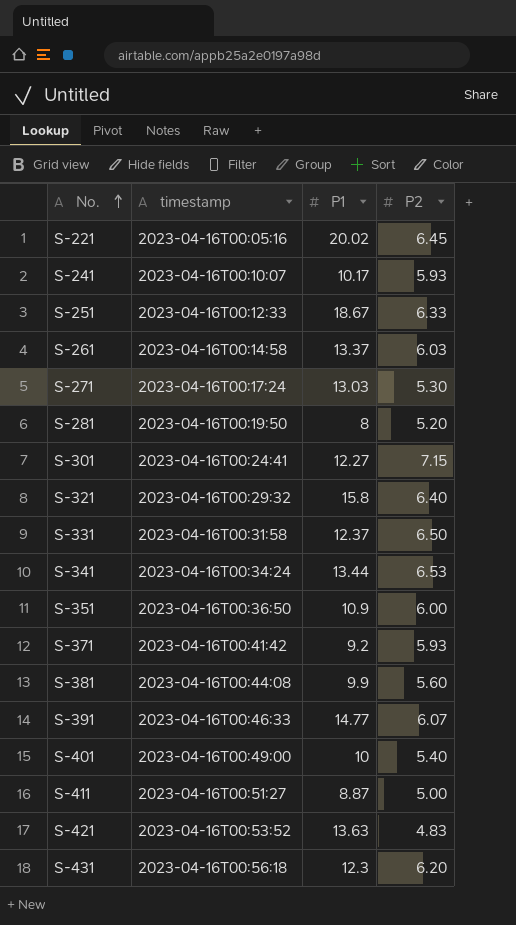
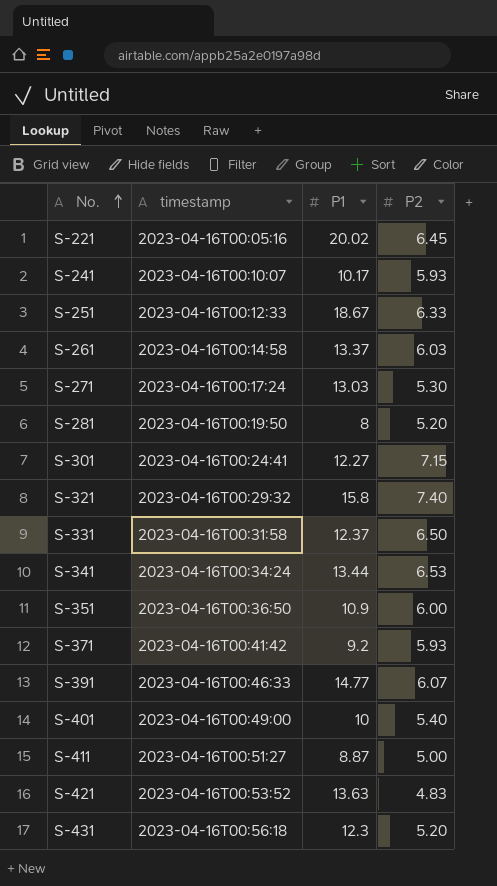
row S-381: 2023-04-16T00:44:08 | 9.9 | 5.60 -> none
S-321 | P2: 6.40 -> 7.40
S-431 | P2: 6.20 -> 5.20

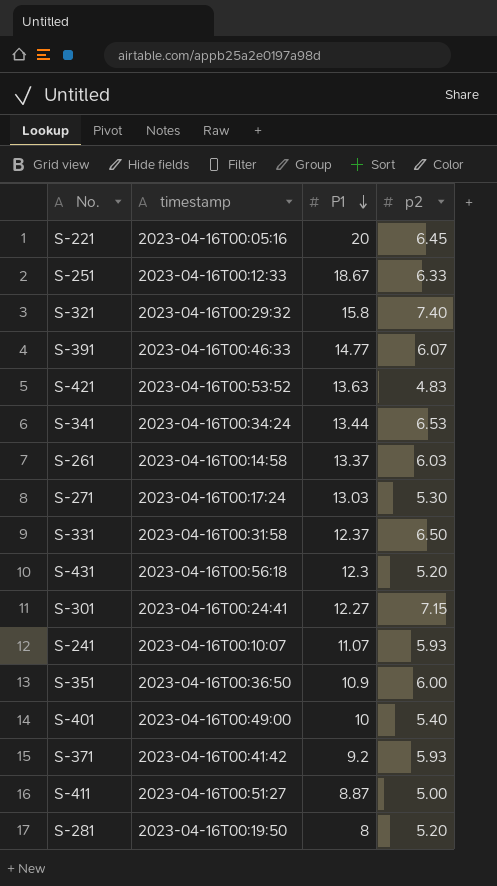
row order: No. ascending -> P1 descending
column name: P2 -> p2
S-221 | P1: 20.02 -> 20
S-241 | P1: 10.17 -> 11.07

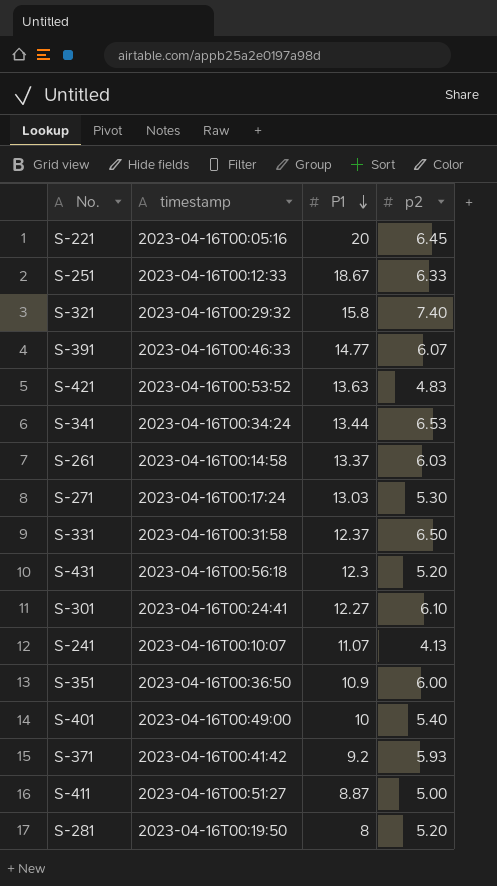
S-301 | p2: 7.15 -> 6.10
S-241 | p2: 5.93 -> 4.13

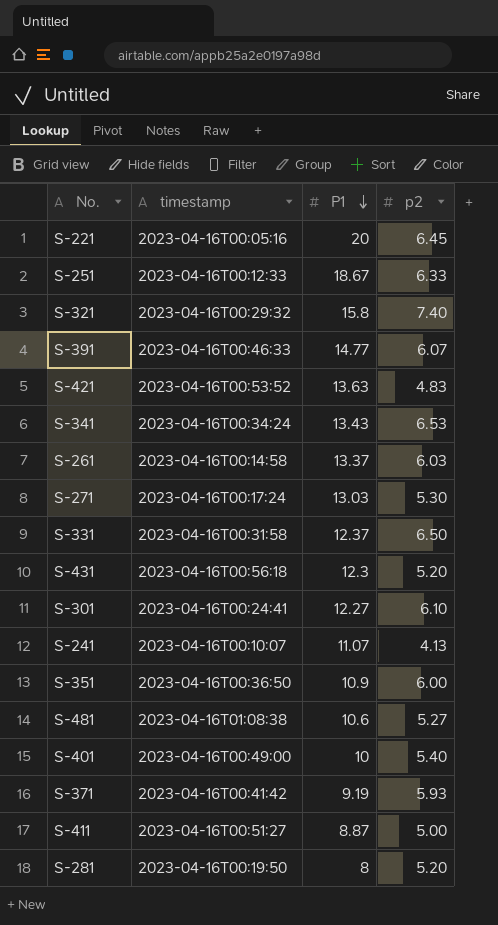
S-341 | P1: 13.44 -> 13.43
row S-481: none -> 2023-04-16T01:08:38 | 10.6 | 5.27
S-371 | P1: 9.2 -> 9.19

